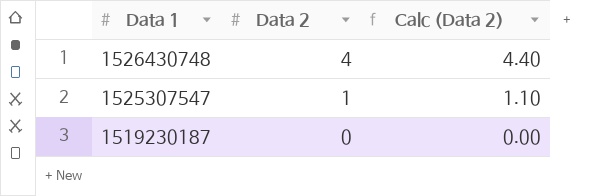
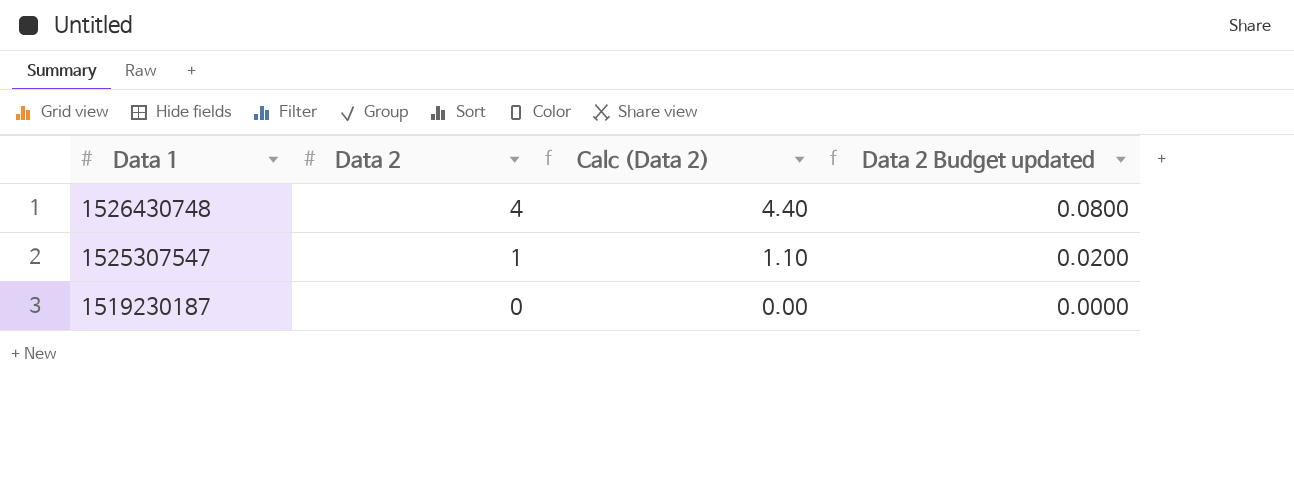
column Data 2 Budget updated | formula: none -> [Data 2] * 0.02

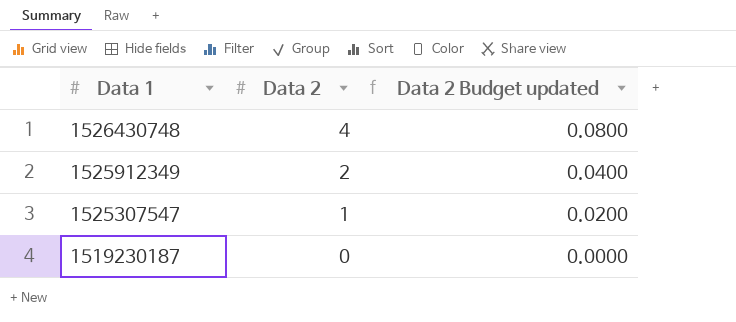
column Calc (Data 2) | formula: [Data 2] * 1.1 -> none
row 1525912349: none -> 2 | 0.0400

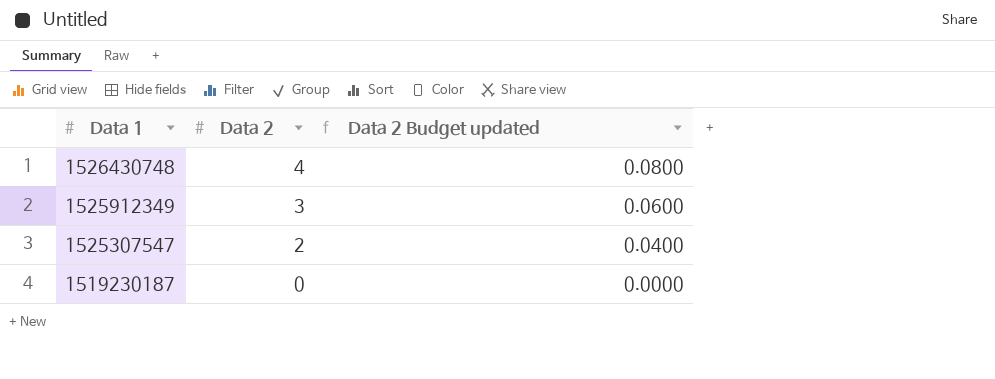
1525912349 | Data 2: 2 -> 3
1525912349 | Data 2 Budget updated: 0.0400 -> 0.0600
1525307547 | Data 2: 1 -> 2
1525307547 | Data 2 Budget updated: 0.0200 -> 0.0400

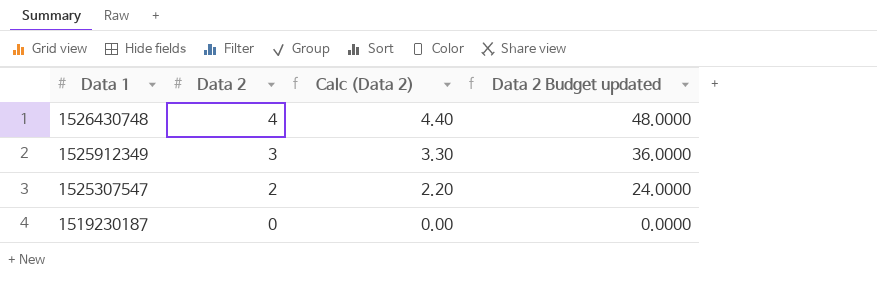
column Calc (Data 2) | formula: none -> [Data 2] * 1.1
column Data 2 Budget updated | formula: [Data 2] * 0.02 -> [Data 2] * 12

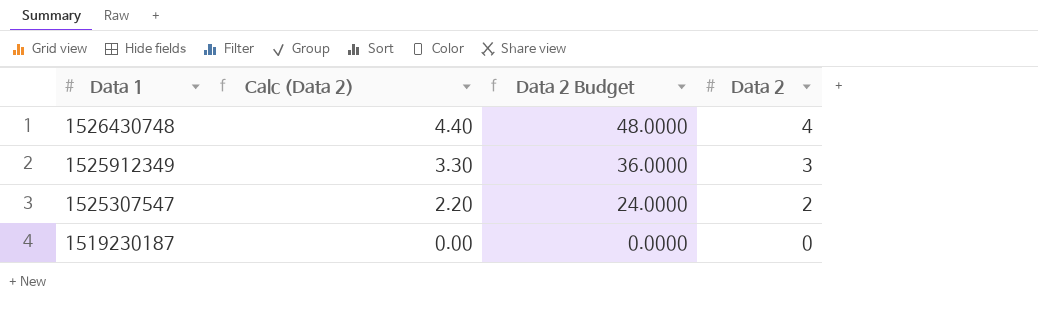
column name: Data 2 Budget updated -> Data 2 Budget
column Data 2 | position: 2 -> 4

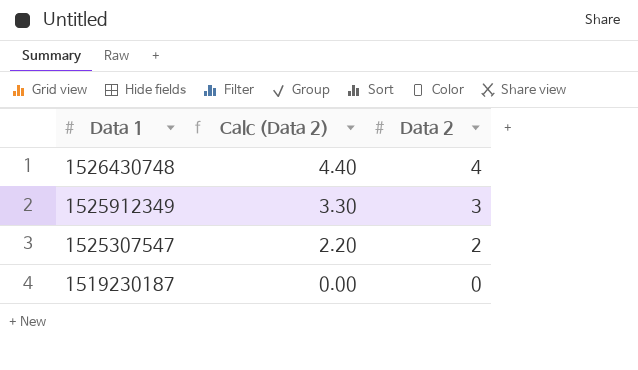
column Data 2 Budget | formula: [Data 2] * 12 -> none

